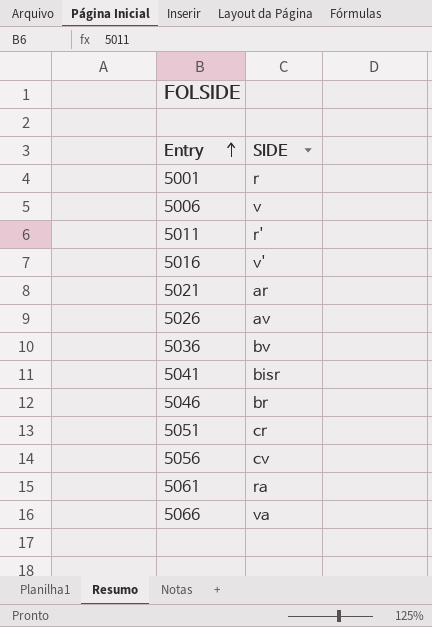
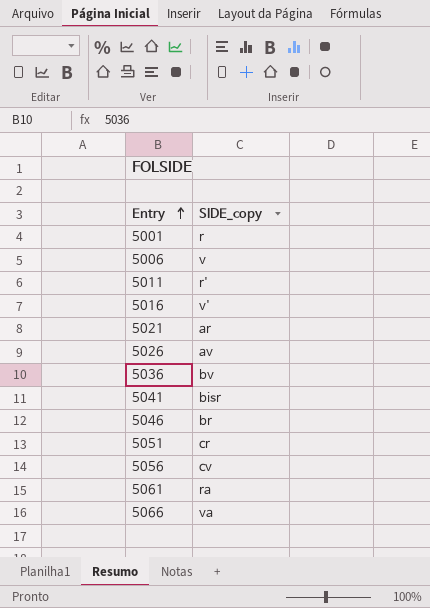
column name: SIDE -> SIDE_copy

